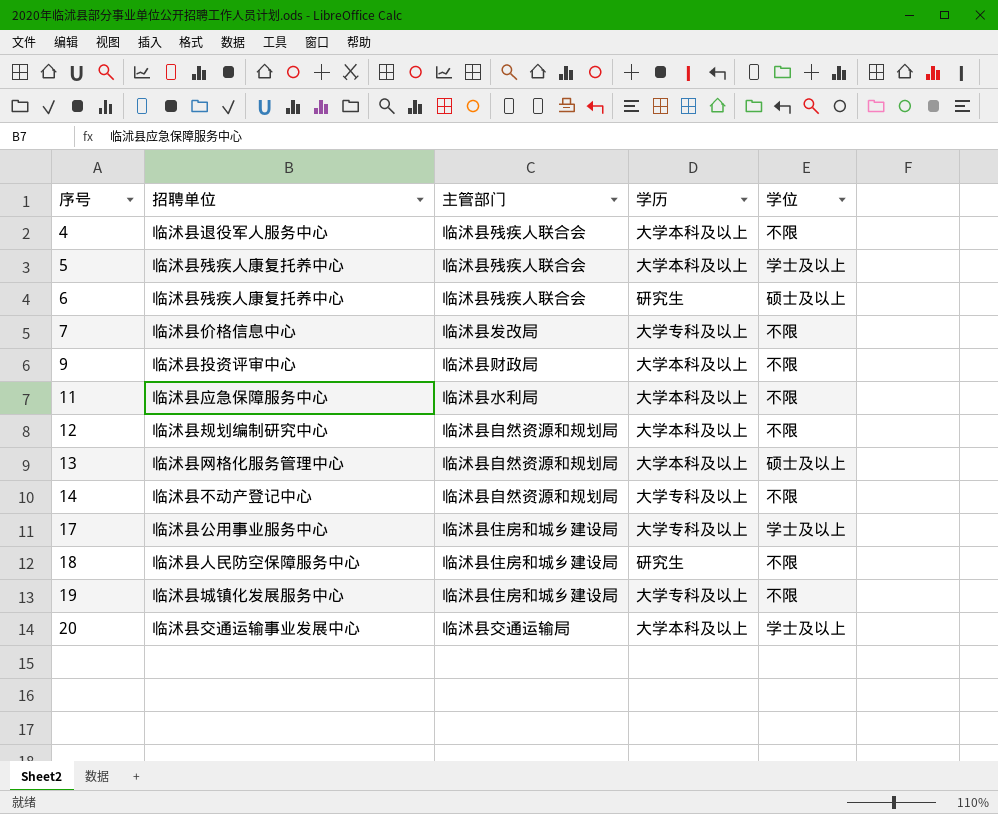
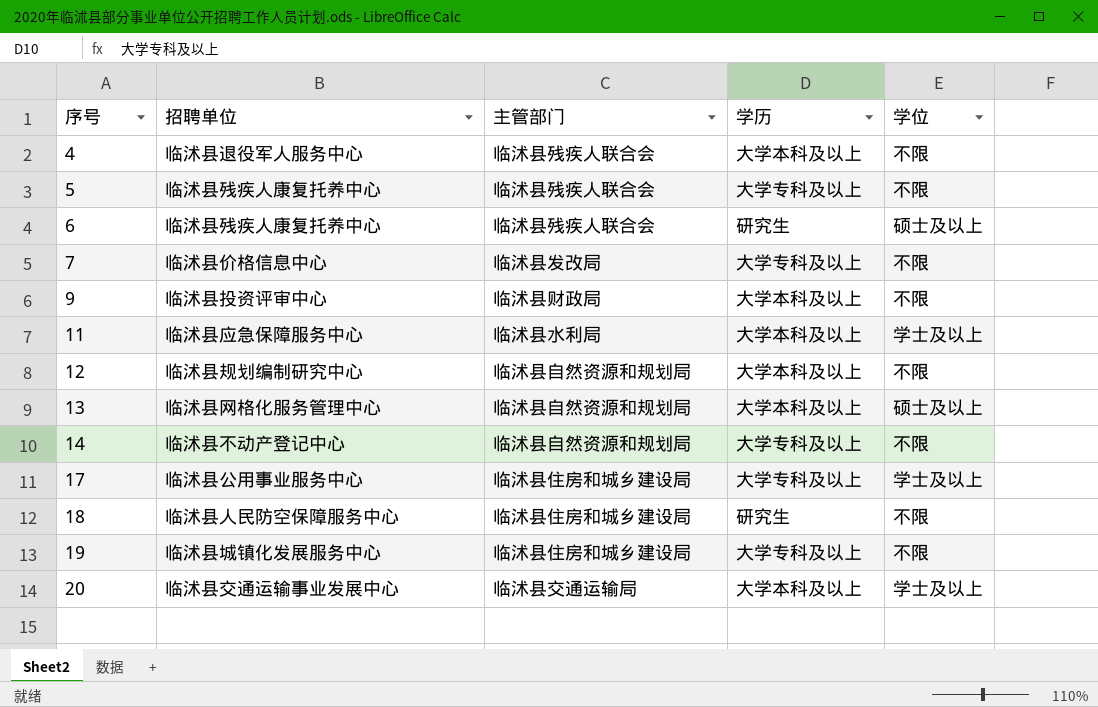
5 | 学历: 大学本科及以上 -> 大学专科及以上
5 | 学位: 学士及以上 -> 不限
11 | 学位: 不限 -> 学士及以上

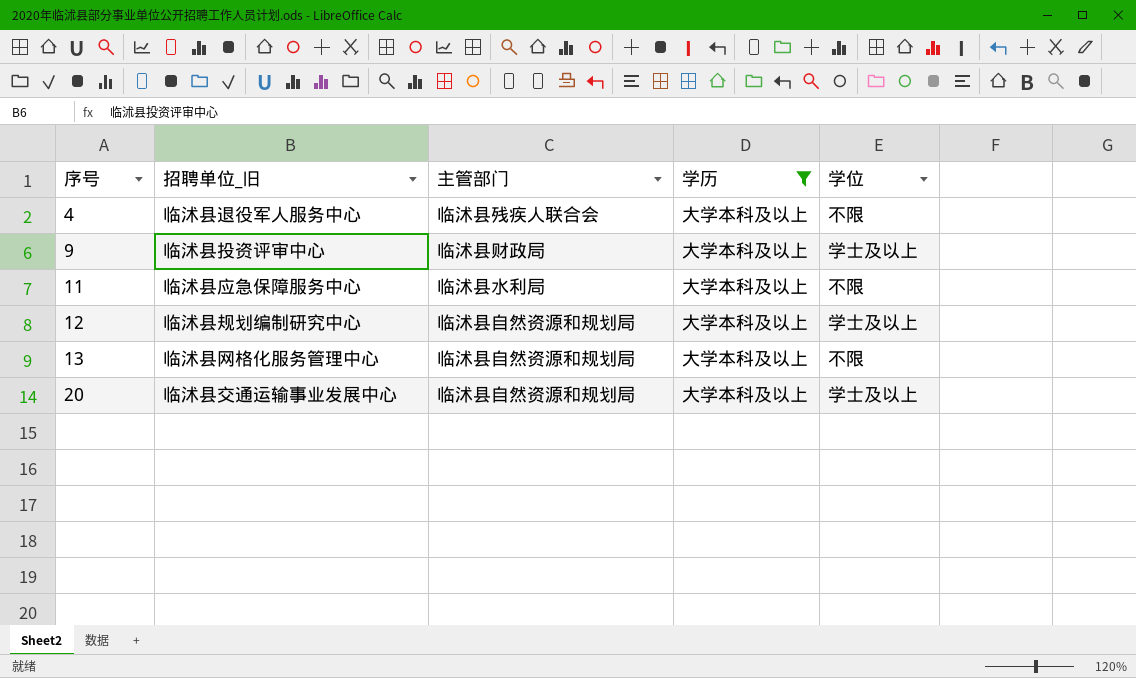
filter: none -> 学历 = 大学本科及以上
column name: 招聘单位 -> 招聘单位_旧
9 | 学位: 不限 -> 学士及以上
11 | 学位: 学士及以上 -> 不限
12 | 学位: 不限 -> 学士及以上
13 | 学位: 硕士及以上 -> 不限
20 | 主管部门: 临沭县交通运输局 -> 临沭县自然资源和规划局

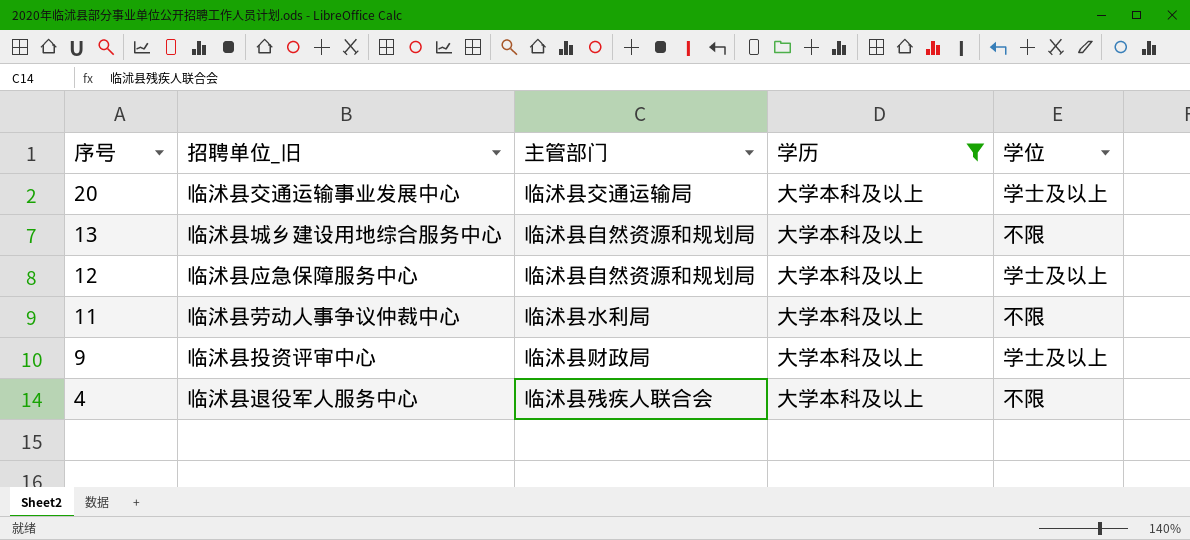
row order: 序号 ascending -> 序号 descending
20 | 主管部门: 临沭县自然资源和规划局 -> 临沭县交通运输局
13 | 招聘单位_旧: 临沭县网格化服务管理中心 -> 临沭县城乡建设用地综合服务中心
12 | 招聘单位_旧: 临沭县规划编制研究中心 -> 临沭县应急保障服务中心
11 | 招聘单位_旧: 临沭县应急保障服务中心 -> 临沭县劳动人事争议仲裁中心

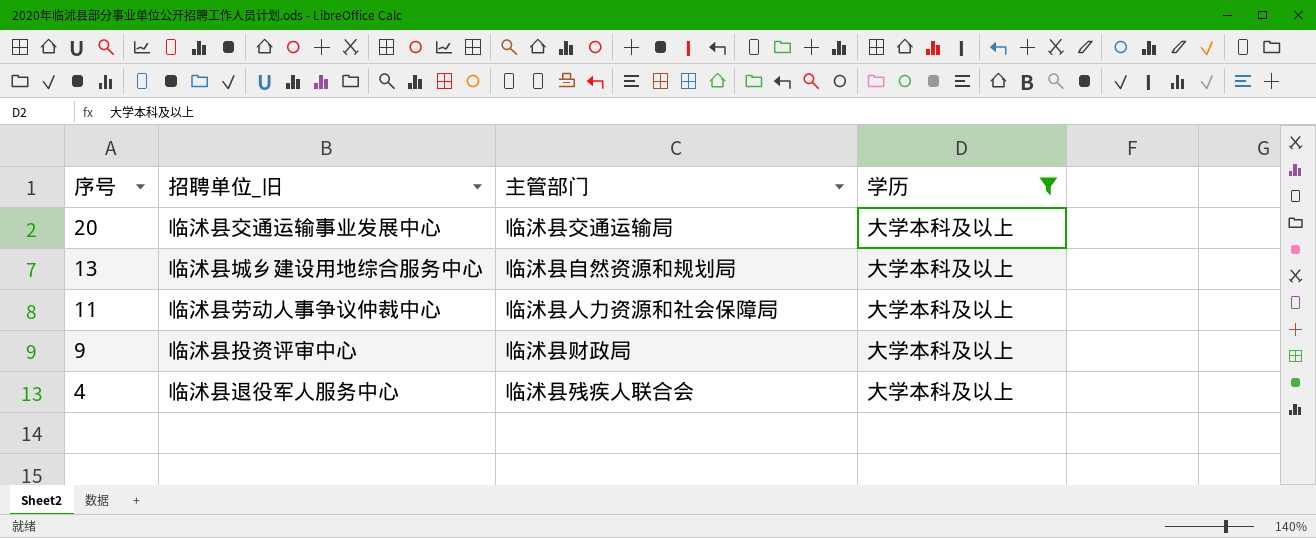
column 学位 | position: 5 -> none
row 12: 临沭县应急保障服务中心 | 临沭县自然资源和规划局 | 大学本科及以上 | 学士及以上 -> none
11 | 主管部门: 临沭县水利局 -> 临沭县人力资源和社会保障局

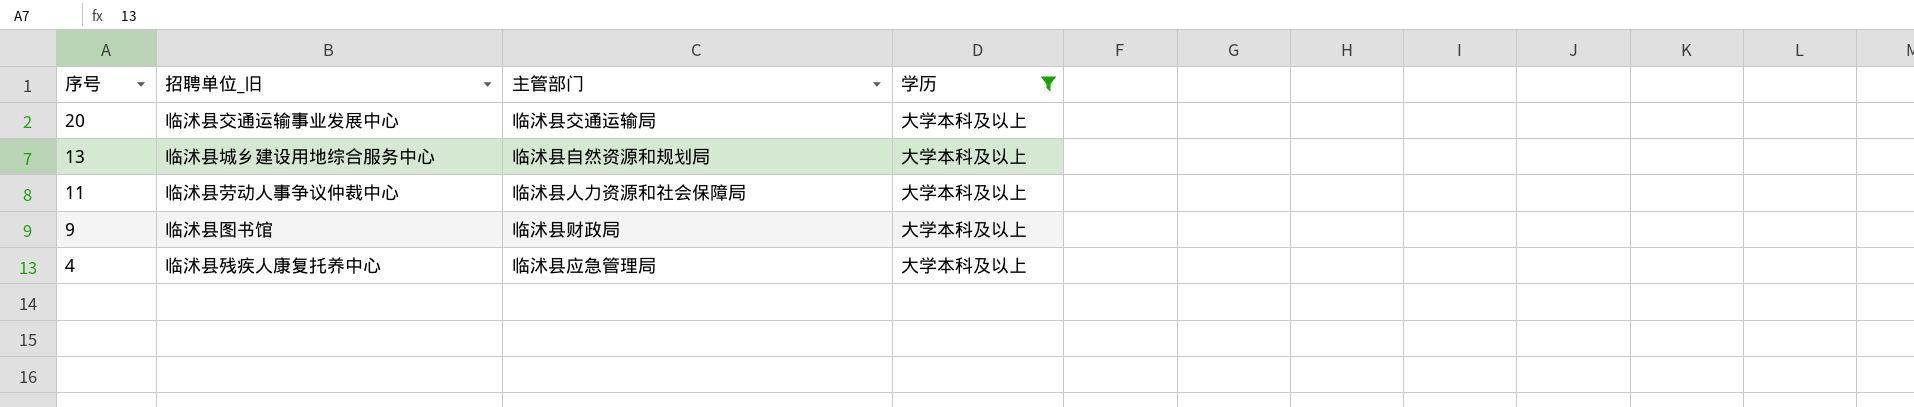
9 | 招聘单位_旧: 临沭县投资评审中心 -> 临沭县图书馆
4 | 招聘单位_旧: 临沭县退役军人服务中心 -> 临沭县残疾人康复托养中心
4 | 主管部门: 临沭县残疾人联合会 -> 临沭县应急管理局

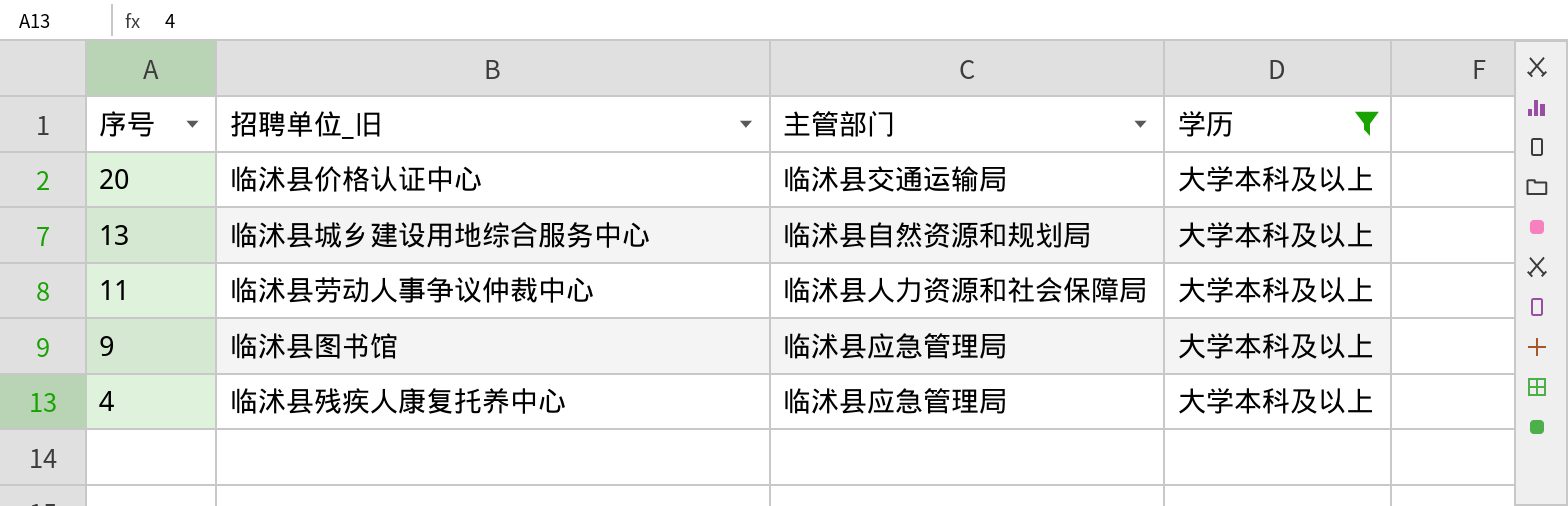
20 | 招聘单位_旧: 临沭县交通运输事业发展中心 -> 临沭县价格认证中心
9 | 主管部门: 临沭县财政局 -> 临沭县应急管理局

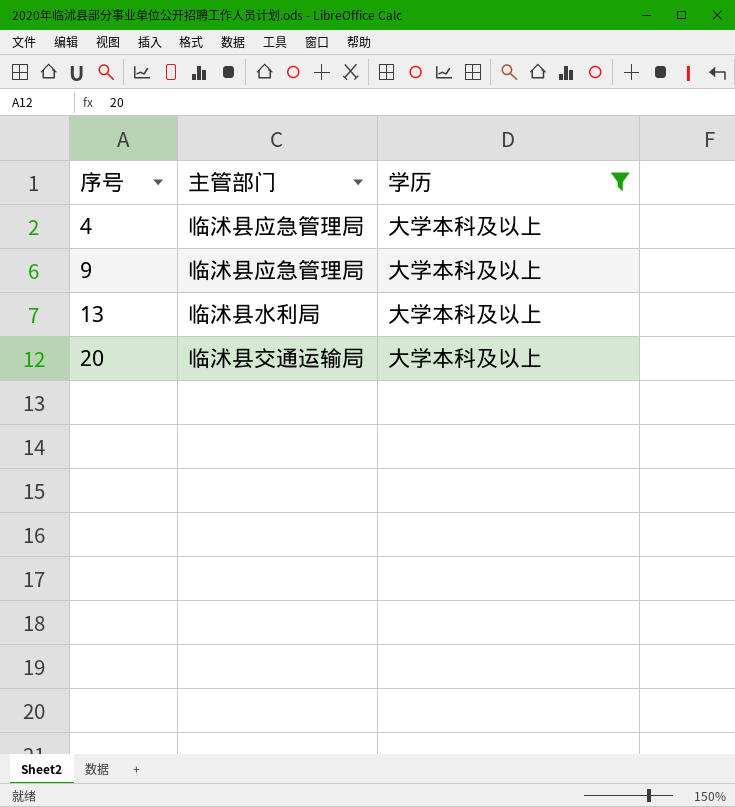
row order: 序号 descending -> 序号 ascending
column 招聘单位_旧 | position: 2 -> none
row 11: 临沭县劳动人事争议仲裁中心 | 临沭县人力资源和社会保障局 | 大学本科及以上 -> none
13 | 主管部门: 临沭县自然资源和规划局 -> 临沭县水利局

